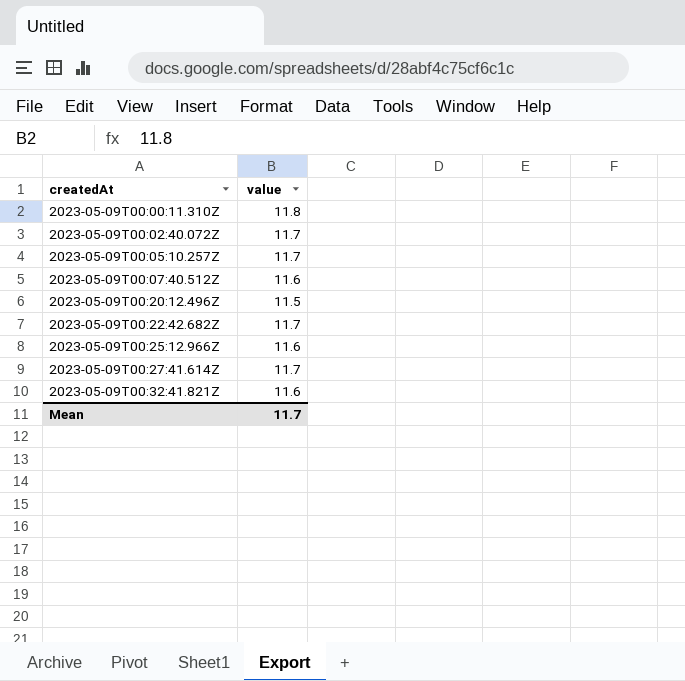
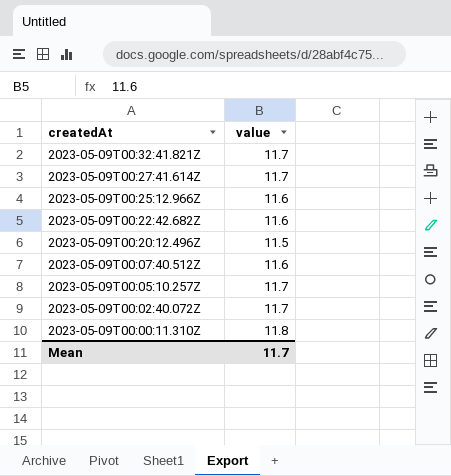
row order: createdAt ascending -> createdAt descending
2023-05-09T00:32:41.821Z | value: 11.6 -> 11.7
2023-05-09T00:22:42.682Z | value: 11.7 -> 11.6

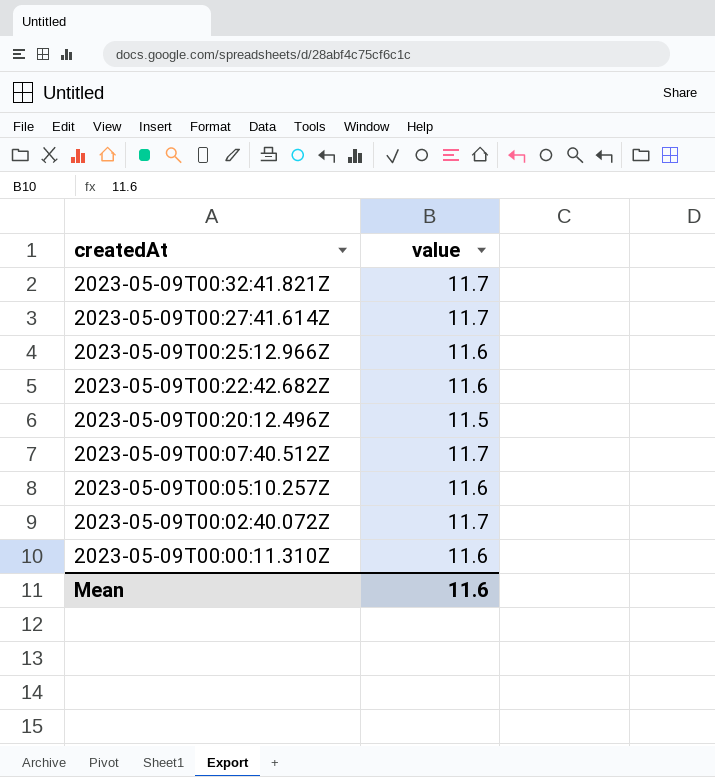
2023-05-09T00:07:40.512Z | value: 11.6 -> 11.7
2023-05-09T00:05:10.257Z | value: 11.7 -> 11.6
2023-05-09T00:00:11.310Z | value: 11.8 -> 11.6
Mean | value: 11.7 -> 11.6

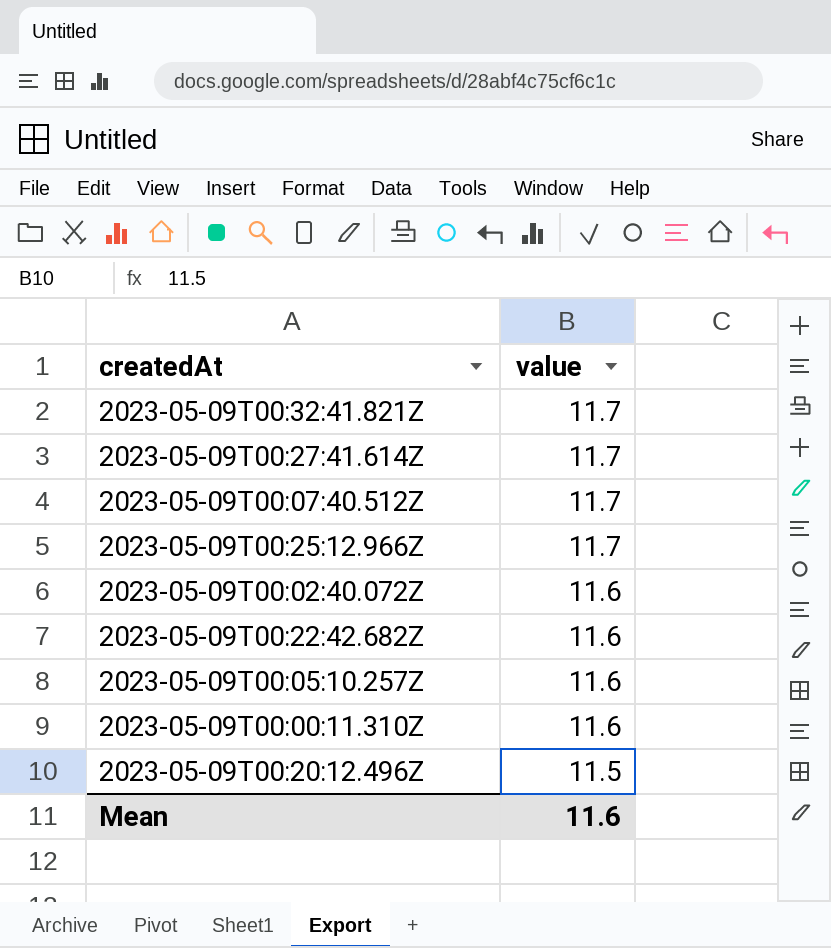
row order: createdAt descending -> value descending
2023-05-09T00:25:12.966Z | value: 11.6 -> 11.7
2023-05-09T00:02:40.072Z | value: 11.7 -> 11.6

